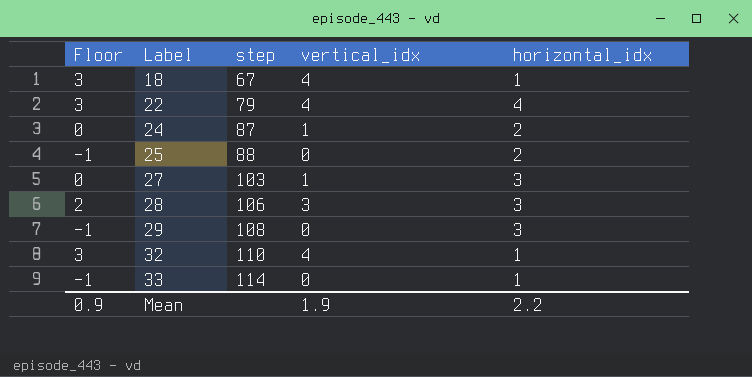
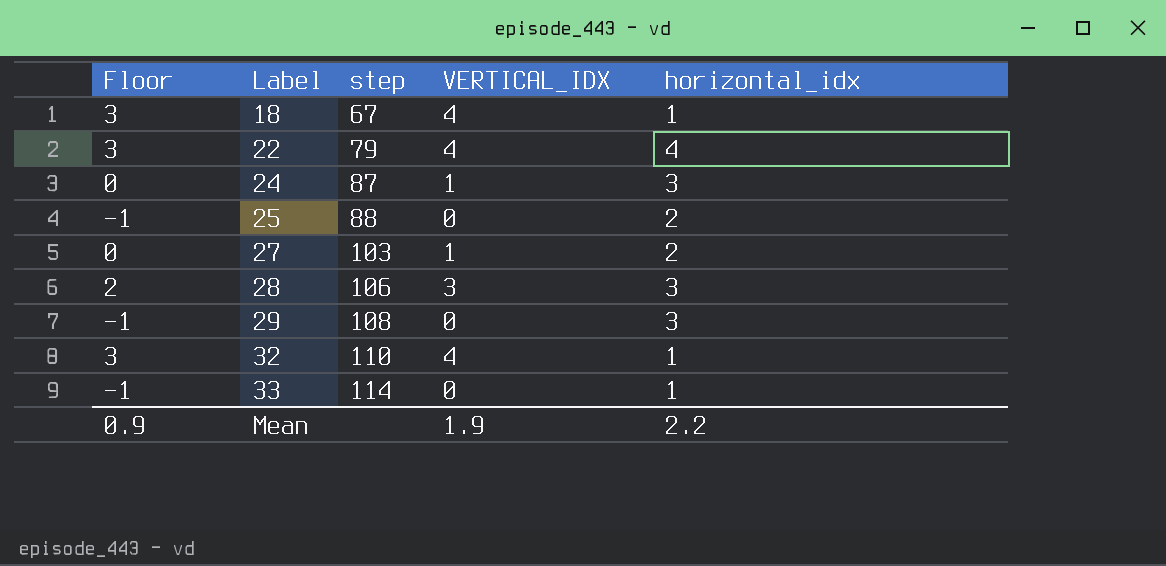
column name: vertical_idx -> VERTICAL_IDX
24 | horizontal_idx: 2 -> 3
27 | horizontal_idx: 3 -> 2

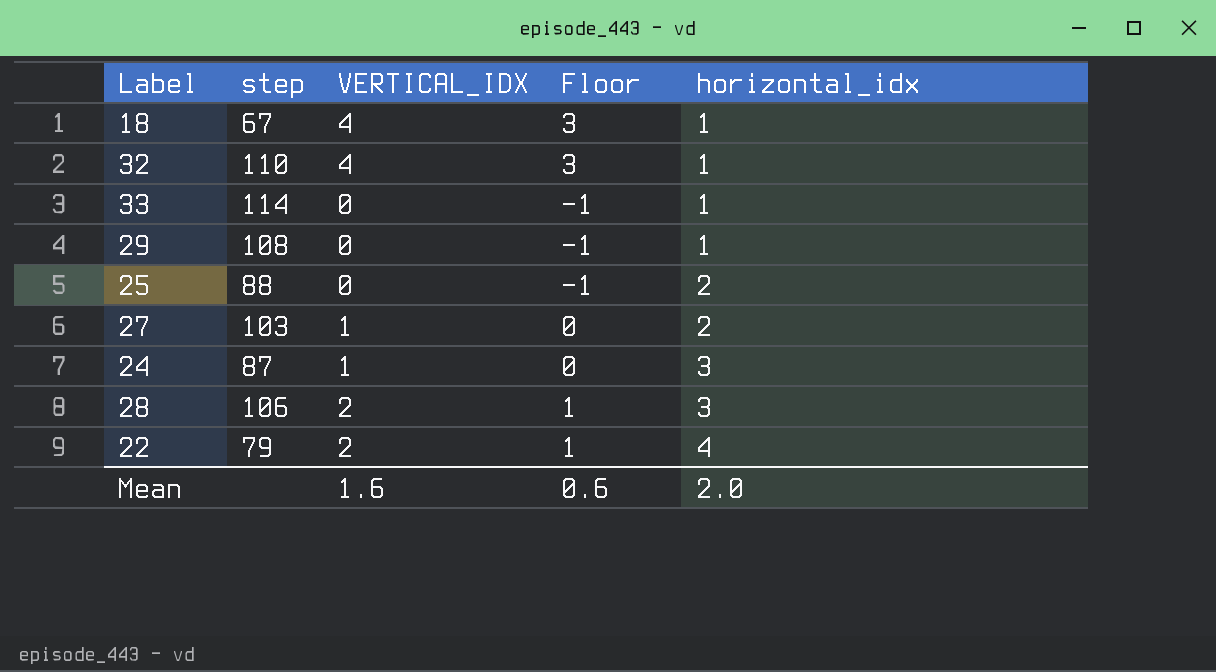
row order: Label ascending -> horizontal_idx ascending
column Floor | position: 1 -> 4
29 | horizontal_idx: 3 -> 1
28 | VERTICAL_IDX: 3 -> 2
28 | Floor: 2 -> 1
22 | VERTICAL_IDX: 4 -> 2
22 | Floor: 3 -> 1
Mean | VERTICAL_IDX: 1.9 -> 1.6
Mean | Floor: 0.9 -> 0.6
Mean | horizontal_idx: 2.2 -> 2.0

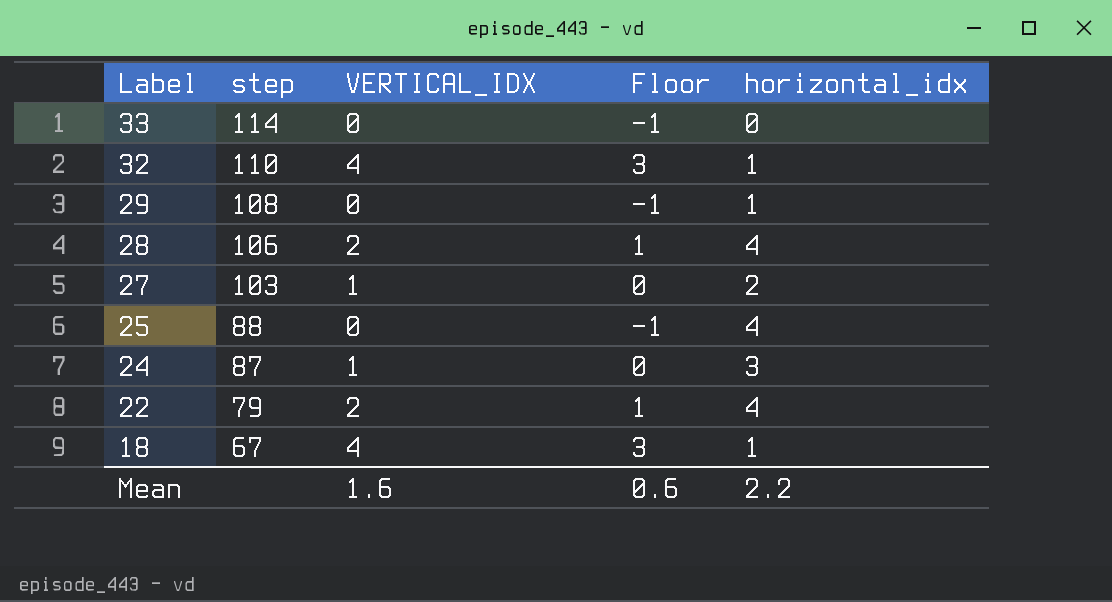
row order: horizontal_idx ascending -> Label descending
33 | horizontal_idx: 1 -> 0
28 | horizontal_idx: 3 -> 4
25 | horizontal_idx: 2 -> 4
Mean | horizontal_idx: 2.0 -> 2.2

